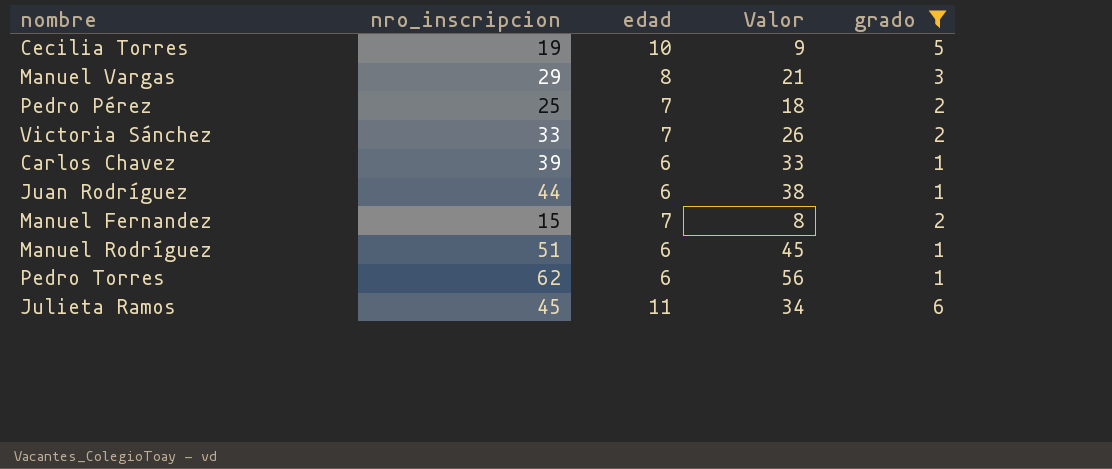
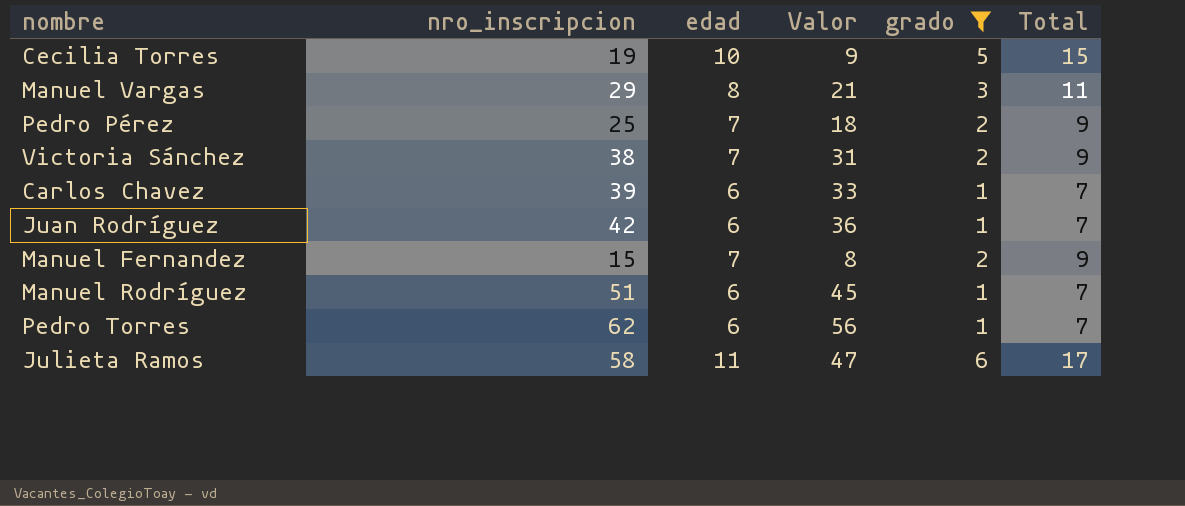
column Total | formula: none -> [edad] + [grado]
Victoria Sánchez | nro_inscripcion: 33 -> 38
Victoria Sánchez | Valor: 26 -> 31
Juan Rodríguez | nro_inscripcion: 44 -> 42
Juan Rodríguez | Valor: 38 -> 36
Julieta Ramos | nro_inscripcion: 45 -> 58
Julieta Ramos | Valor: 34 -> 47

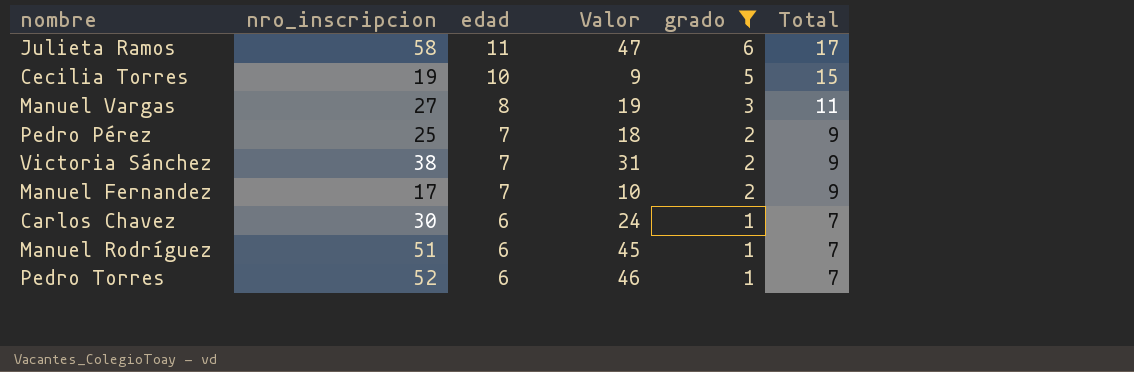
row order: none -> edad descending
row Juan Rodríguez: 42 | 6 | 36 | 1 | 7 -> none
Manuel Vargas | nro_inscripcion: 29 -> 27
Manuel Vargas | Valor: 21 -> 19
Manuel Fernandez | nro_inscripcion: 15 -> 17
Manuel Fernandez | Valor: 8 -> 10
Carlos Chavez | nro_inscripcion: 39 -> 30
Carlos Chavez | Valor: 33 -> 24
Pedro Torres | nro_inscripcion: 62 -> 52
Pedro Torres | Valor: 56 -> 46

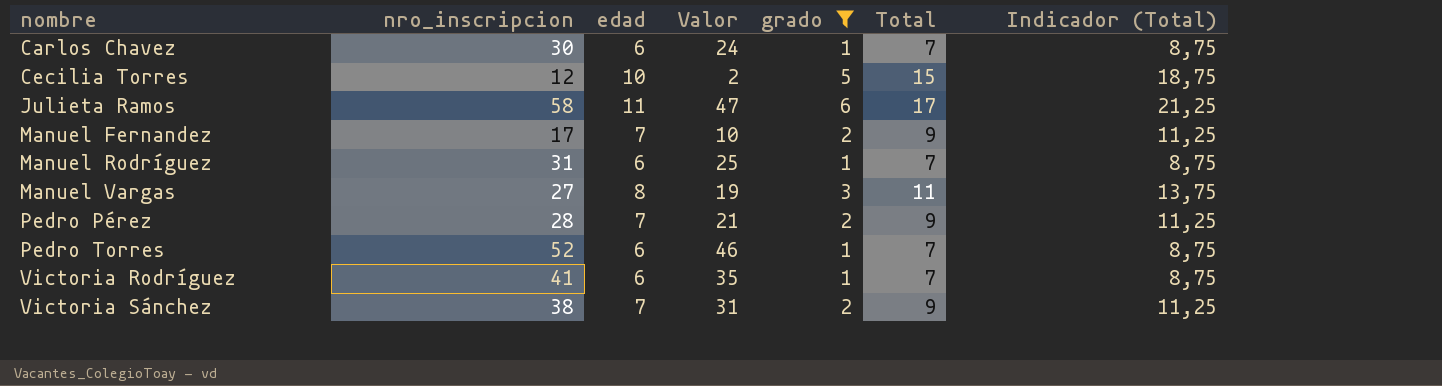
row order: edad descending -> nombre ascending
column Indicador (Total) | formula: none -> [Total] * 1,25
Cecilia Torres | nro_inscripcion: 19 -> 12
Cecilia Torres | Valor: 9 -> 2
Manuel Rodríguez | nro_inscripcion: 51 -> 31
Manuel Rodríguez | Valor: 45 -> 25
Pedro Pérez | nro_inscripcion: 25 -> 28
Pedro Pérez | Valor: 18 -> 21
row Victoria Rodríguez: none -> 41 | 6 | 35 | 1 | 7 | 8,75

